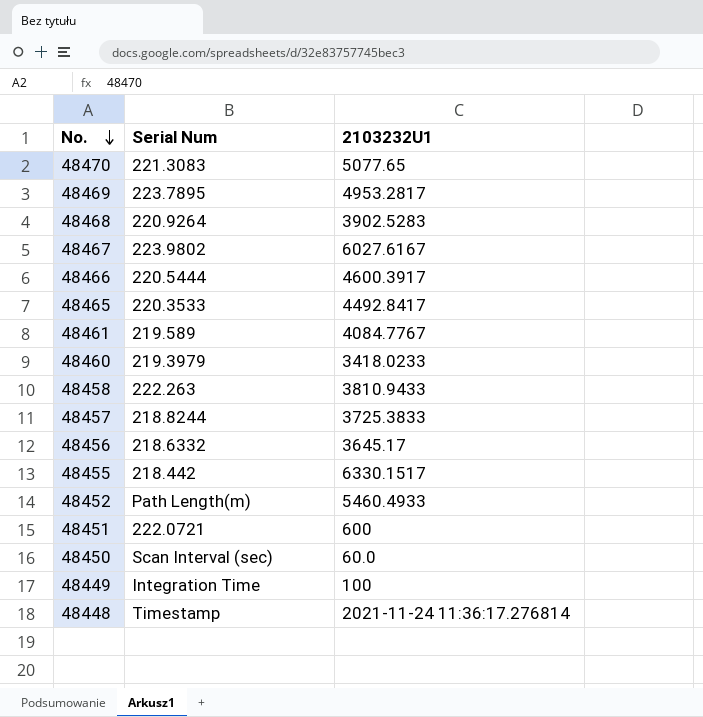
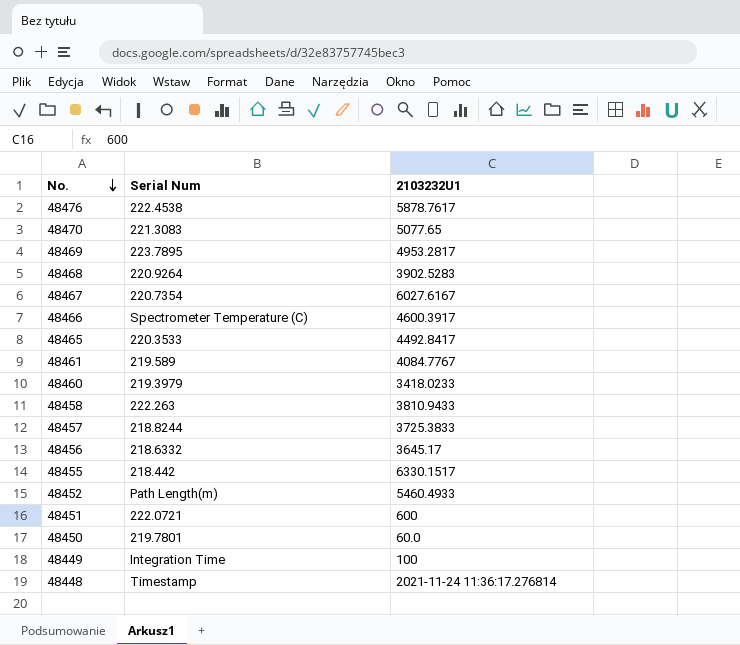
row 48476: none -> 222.4538 | 5878.7617
48467 | Serial Num: 223.9802 -> 220.7354
48466 | Serial Num: 220.5444 -> Spectrometer Temperature (C)
48450 | Serial Num: Scan Interval (sec) -> 219.7801

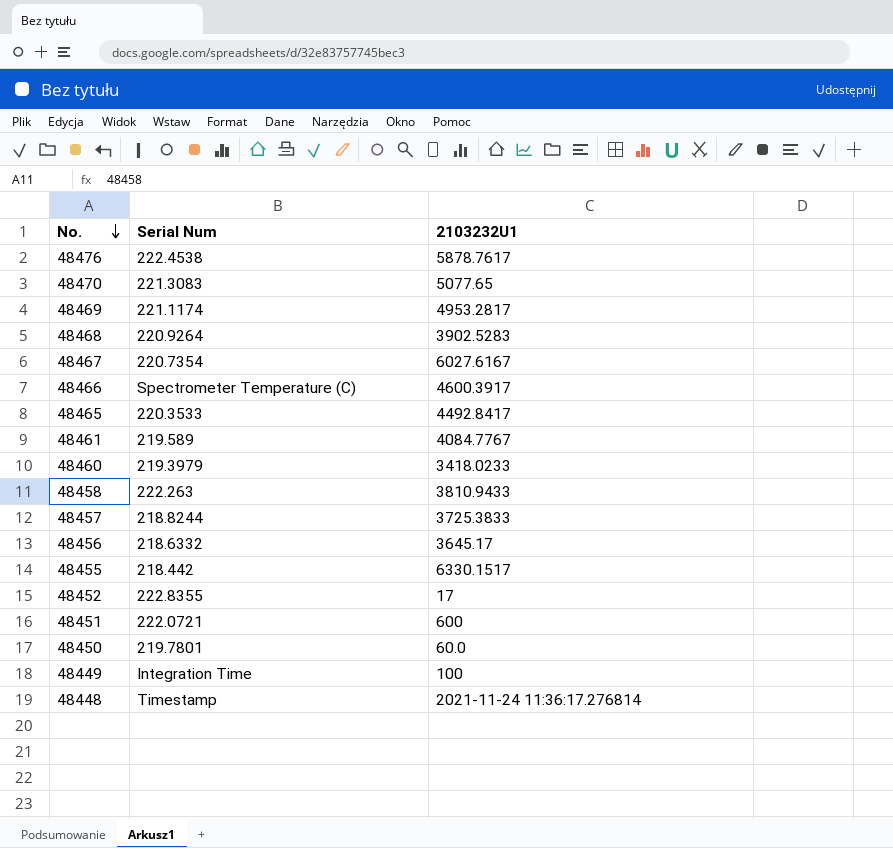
48469 | Serial Num: 223.7895 -> 221.1174
48452 | Serial Num: Path Length(m) -> 222.8355
48452 | 2103232U1: 5460.4933 -> 17

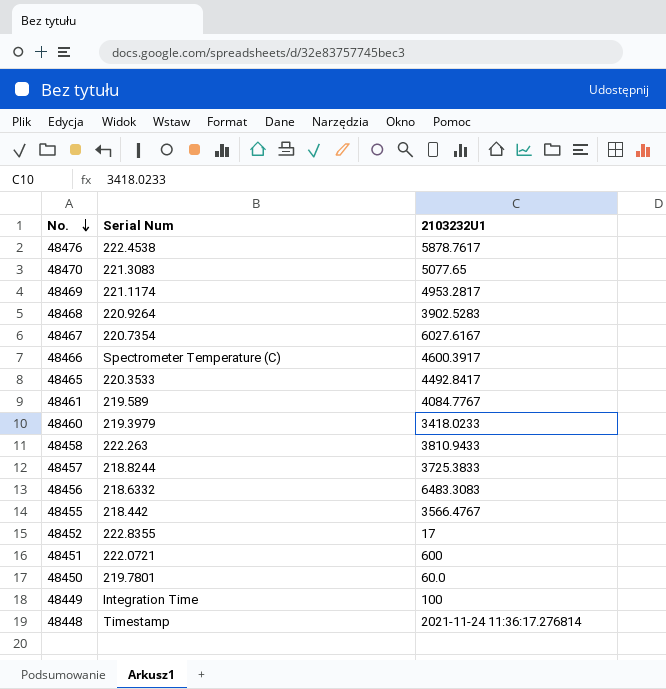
48456 | 2103232U1: 3645.17 -> 6483.3083
48455 | 2103232U1: 6330.1517 -> 3566.4767

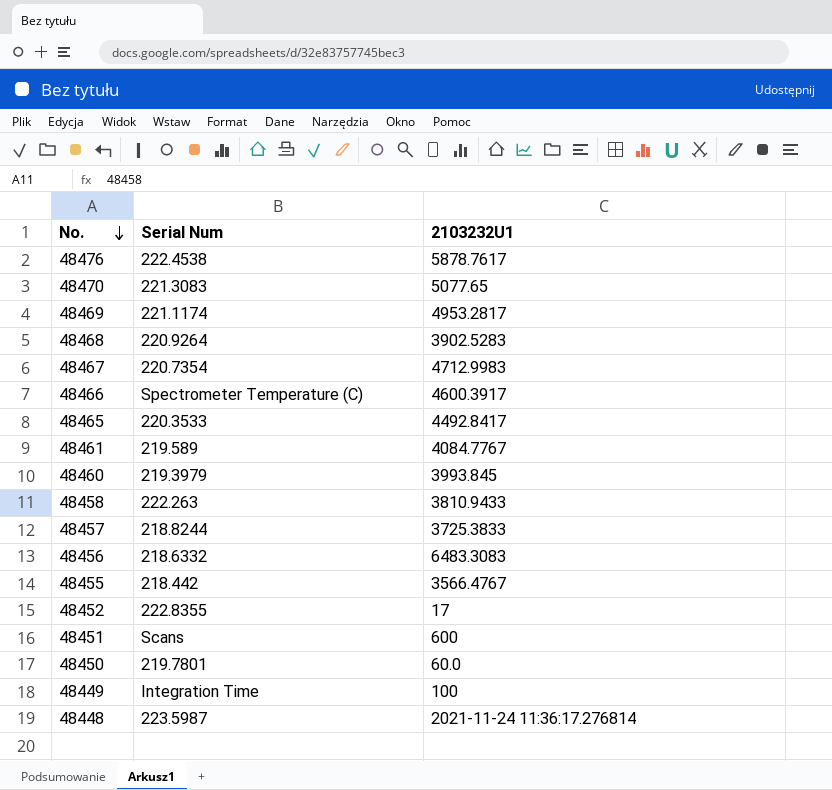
48467 | 2103232U1: 6027.6167 -> 4712.9983
48460 | 2103232U1: 3418.0233 -> 3993.845
48451 | Serial Num: 222.0721 -> Scans
48448 | Serial Num: Timestamp -> 223.5987

